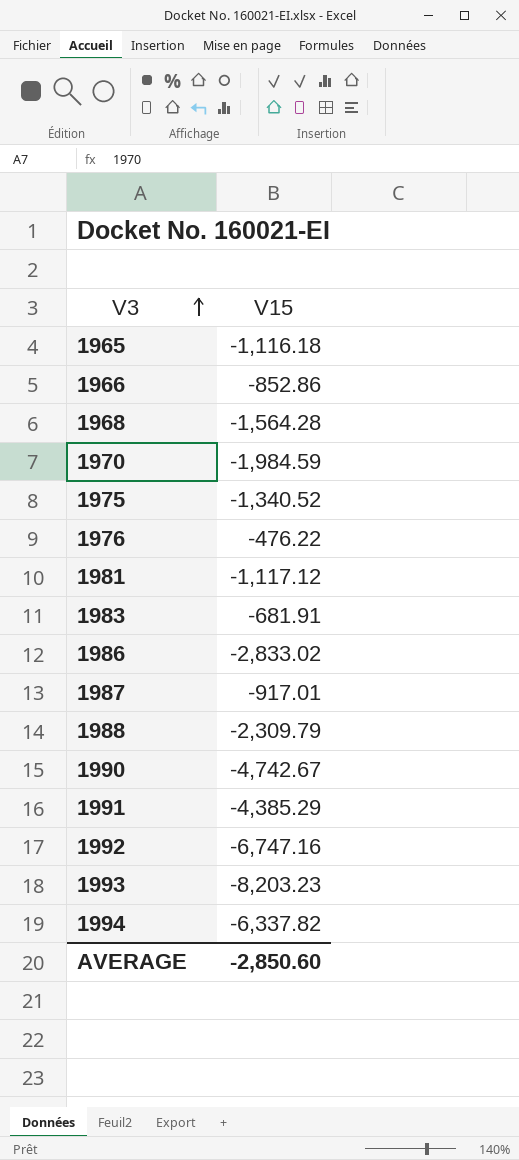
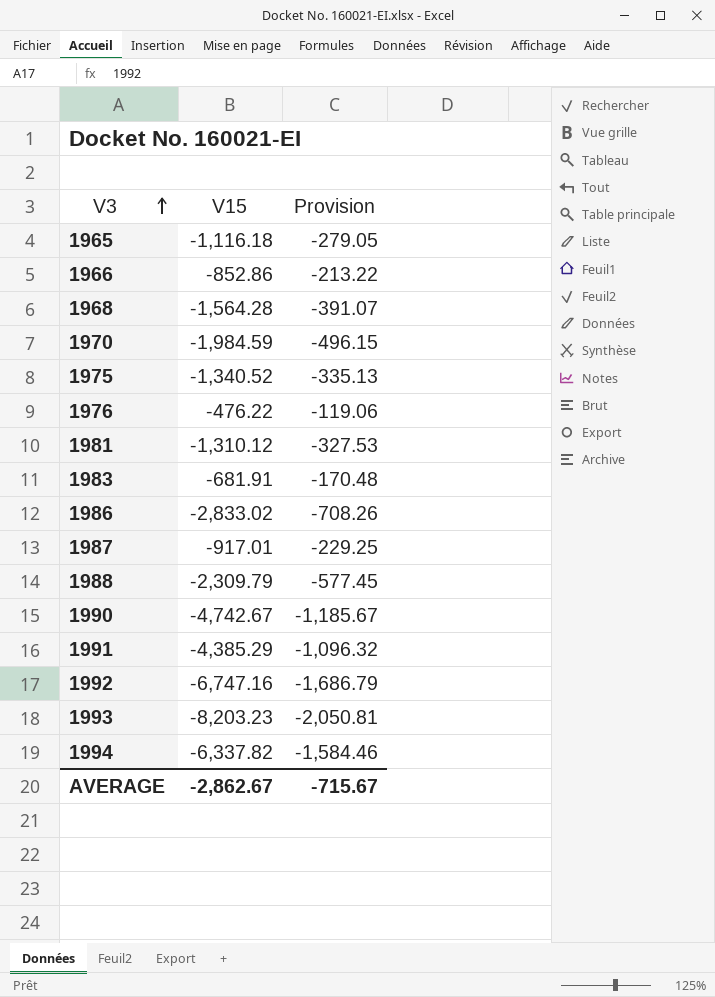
column Provision | formula: none -> [V15] * 0.25
1981 | V15: -1,117.12 -> -1,310.12
AVERAGE | V15: -2,850.60 -> -2,862.67

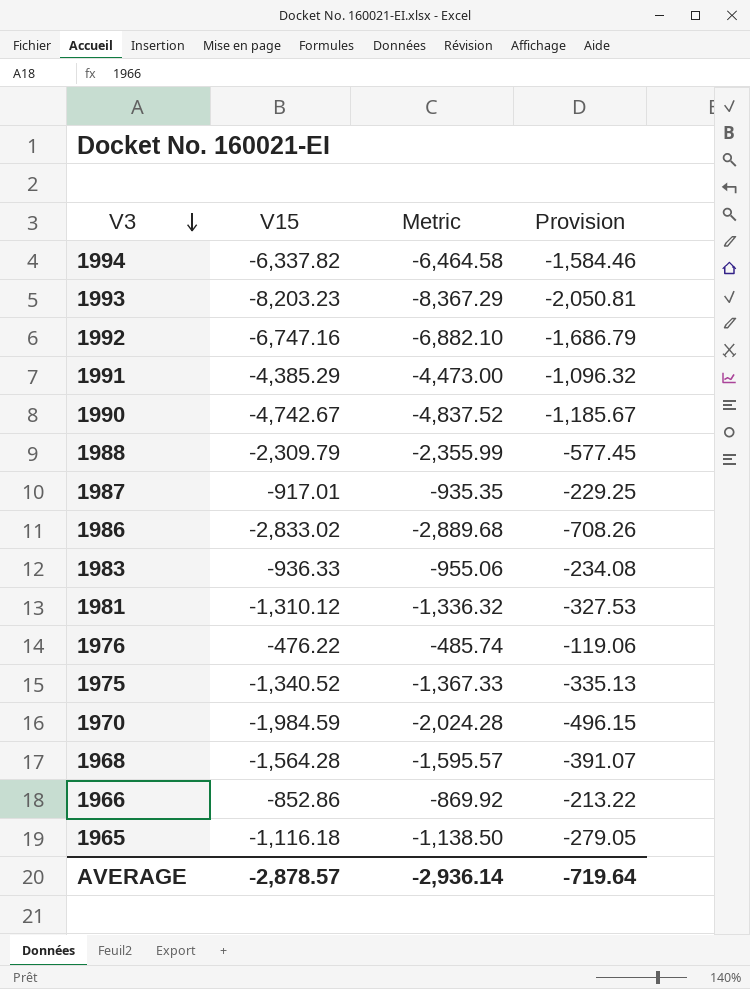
row order: V3 ascending -> V3 descending
column Metric | formula: none -> [V15] * 1.02
1983 | V15: -681.91 -> -936.33
1983 | Provision: -170.48 -> -234.08
AVERAGE | V15: -2,862.67 -> -2,878.57
AVERAGE | Provision: -715.67 -> -719.64

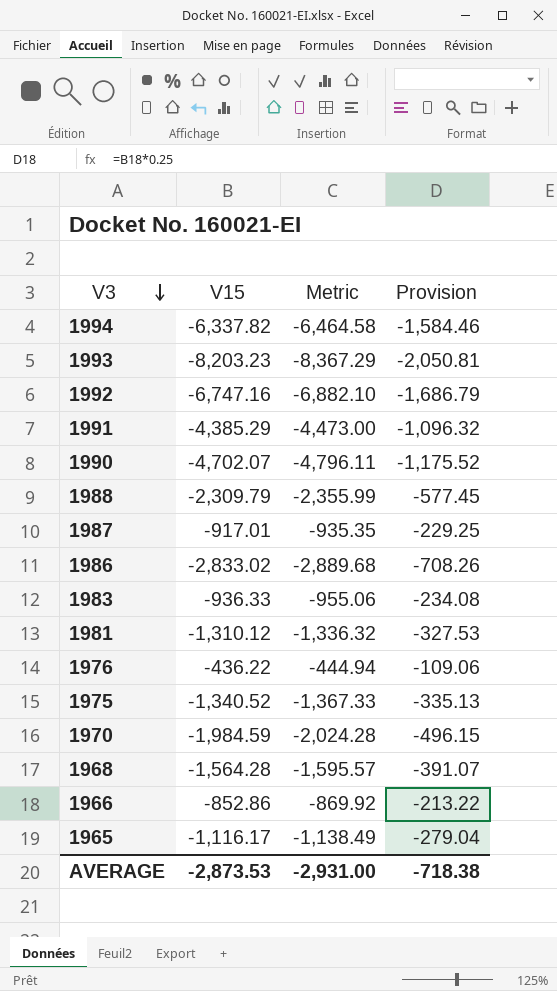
1990 | V15: -4,742.67 -> -4,702.07
1990 | Metric: -4,837.52 -> -4,796.11
1990 | Provision: -1,185.67 -> -1,175.52
1976 | V15: -476.22 -> -436.22
1976 | Metric: -485.74 -> -444.94
1976 | Provision: -119.06 -> -109.06
1965 | V15: -1,116.18 -> -1,116.17
1965 | Metric: -1,138.50 -> -1,138.49
1965 | Provision: -279.05 -> -279.04
AVERAGE | V15: -2,878.57 -> -2,873.53
AVERAGE | Metric: -2,936.14 -> -2,931.00
AVERAGE | Provision: -719.64 -> -718.38

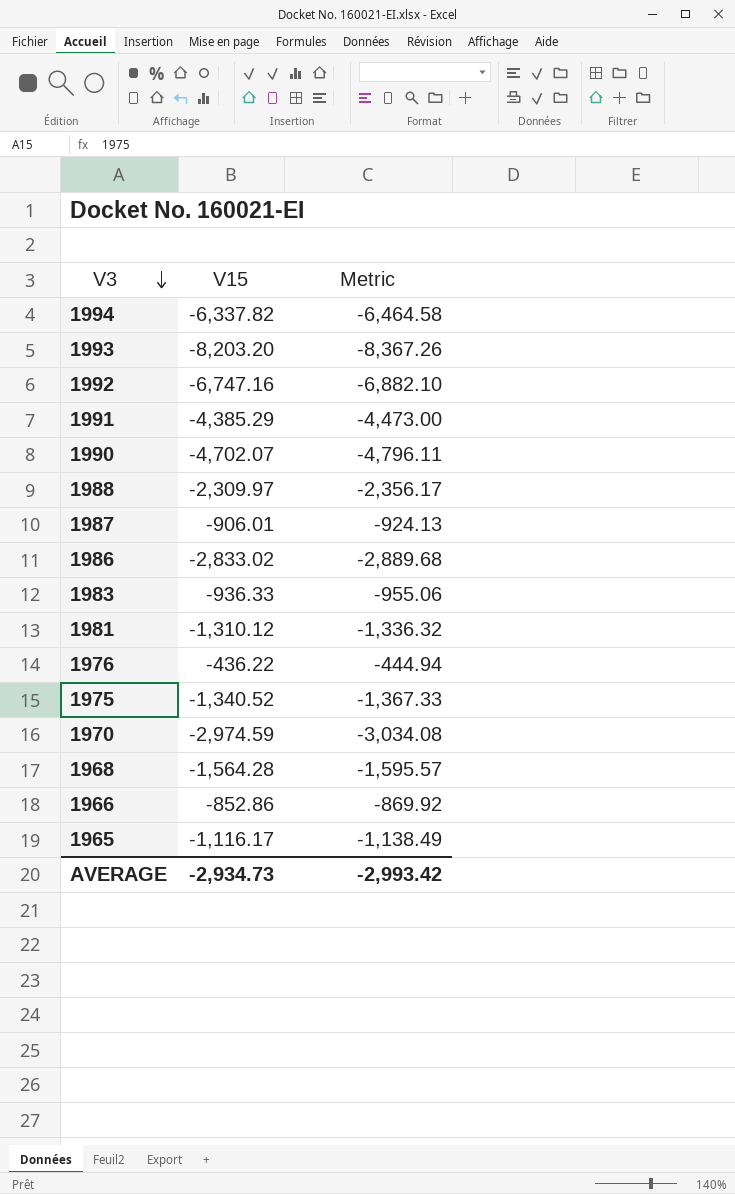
column Provision | formula: [V15] * 0.25 -> none
1993 | V15: -8,203.23 -> -8,203.20
1993 | Metric: -8,367.29 -> -8,367.26
1988 | V15: -2,309.79 -> -2,309.97
1988 | Metric: -2,355.99 -> -2,356.17
1987 | V15: -917.01 -> -906.01
1987 | Metric: -935.35 -> -924.13
1970 | V15: -1,984.59 -> -2,974.59
1970 | Metric: -2,024.28 -> -3,034.08
AVERAGE | V15: -2,873.53 -> -2,934.73
AVERAGE | Metric: -2,931.00 -> -2,993.42

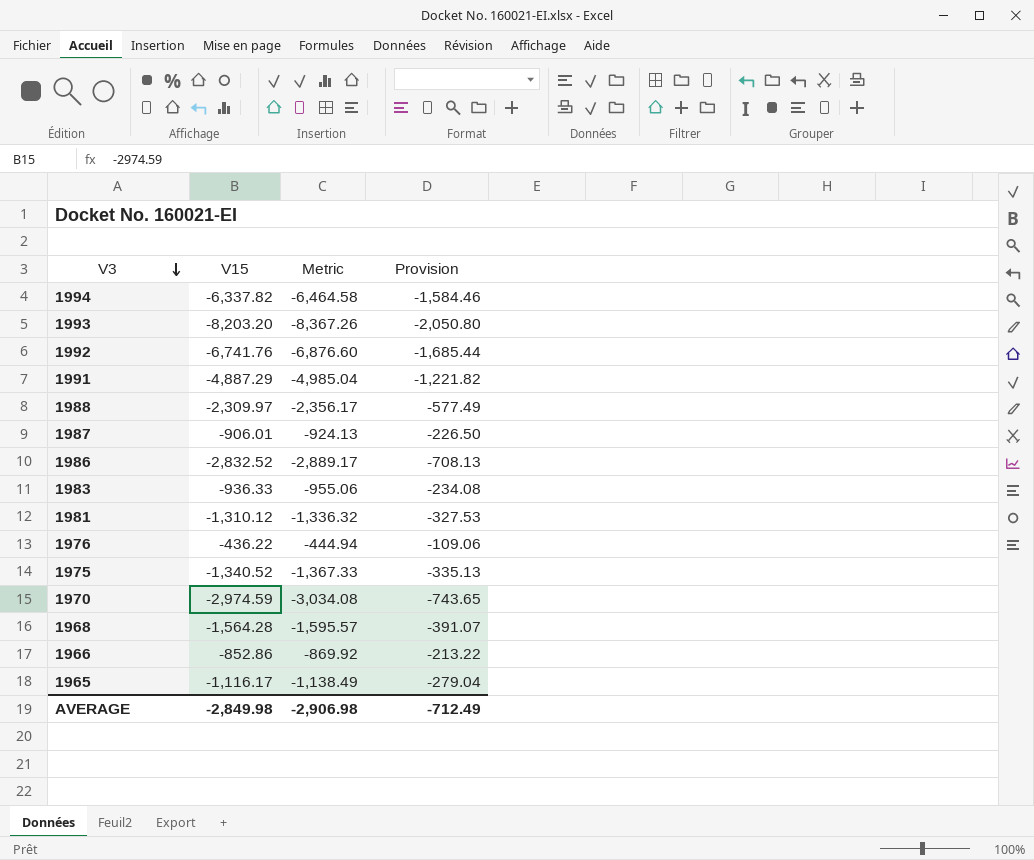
column Provision | formula: none -> [V15] * 0.25
row 1990: -4,702.07 | -4,796.11 -> none
1992 | V15: -6,747.16 -> -6,741.76
1992 | Metric: -6,882.10 -> -6,876.60
1991 | V15: -4,385.29 -> -4,887.29
1991 | Metric: -4,473.00 -> -4,985.04
1986 | V15: -2,833.02 -> -2,832.52
1986 | Metric: -2,889.68 -> -2,889.17
AVERAGE | V15: -2,934.73 -> -2,849.98
AVERAGE | Metric: -2,993.42 -> -2,906.98

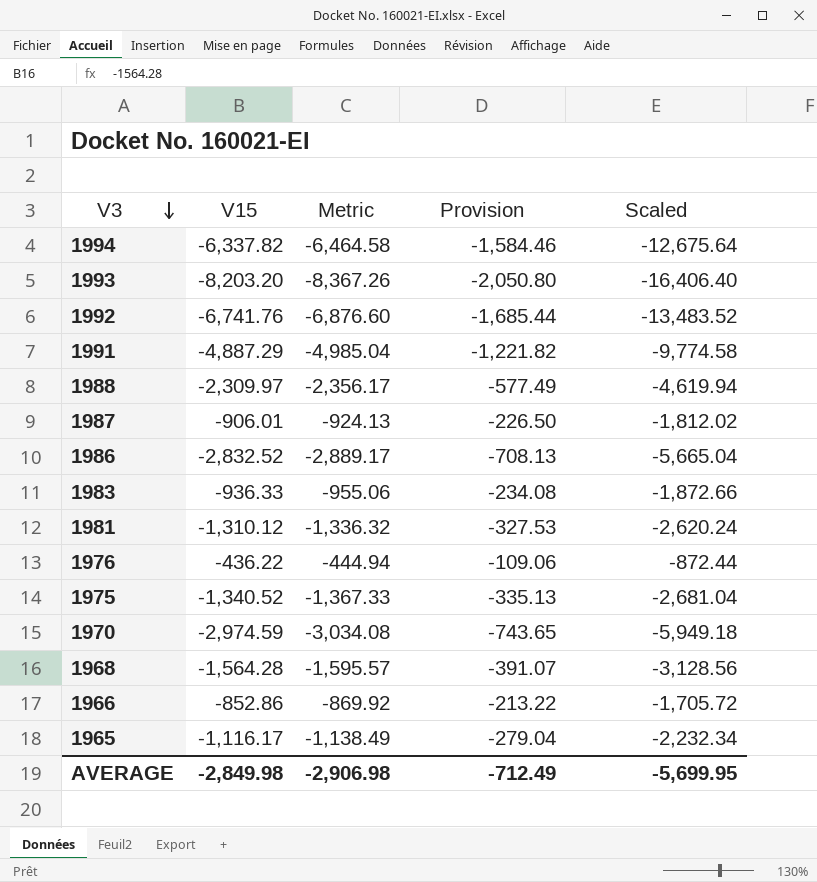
column Scaled | formula: none -> [V15] * 2

